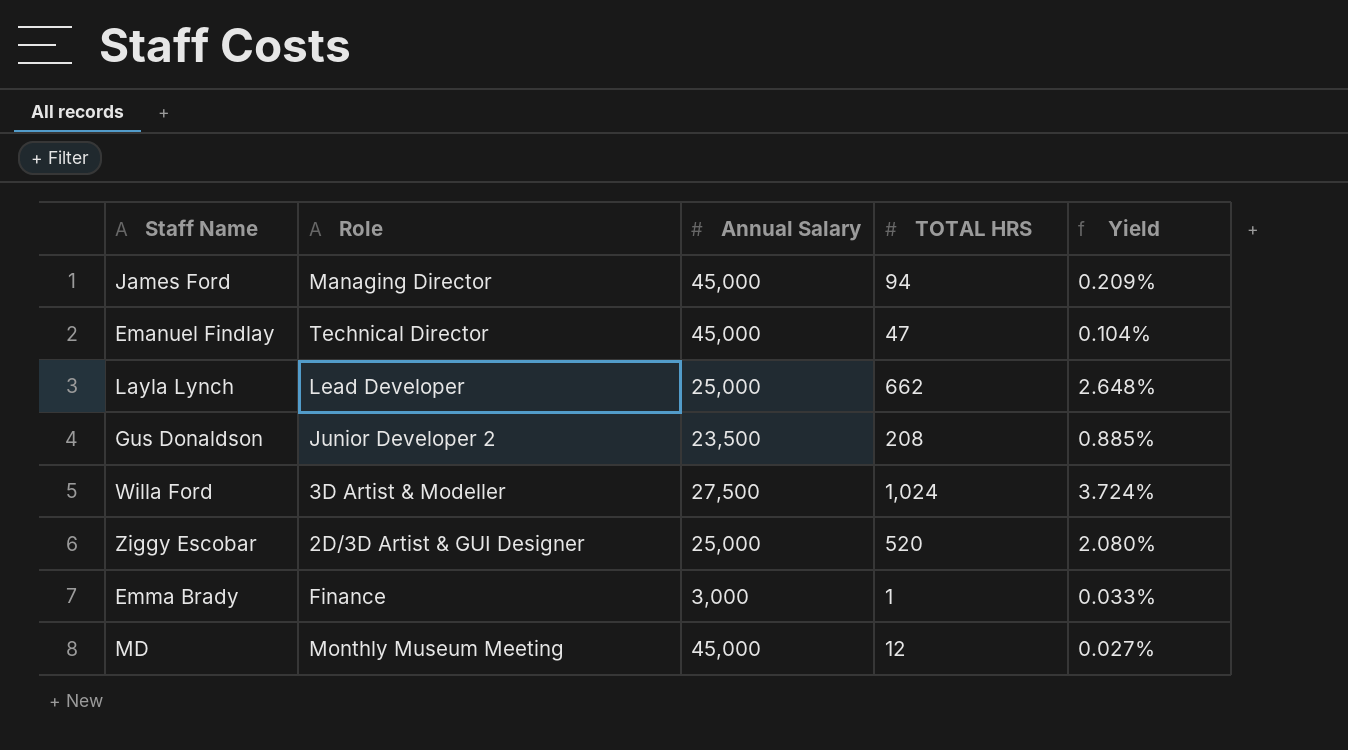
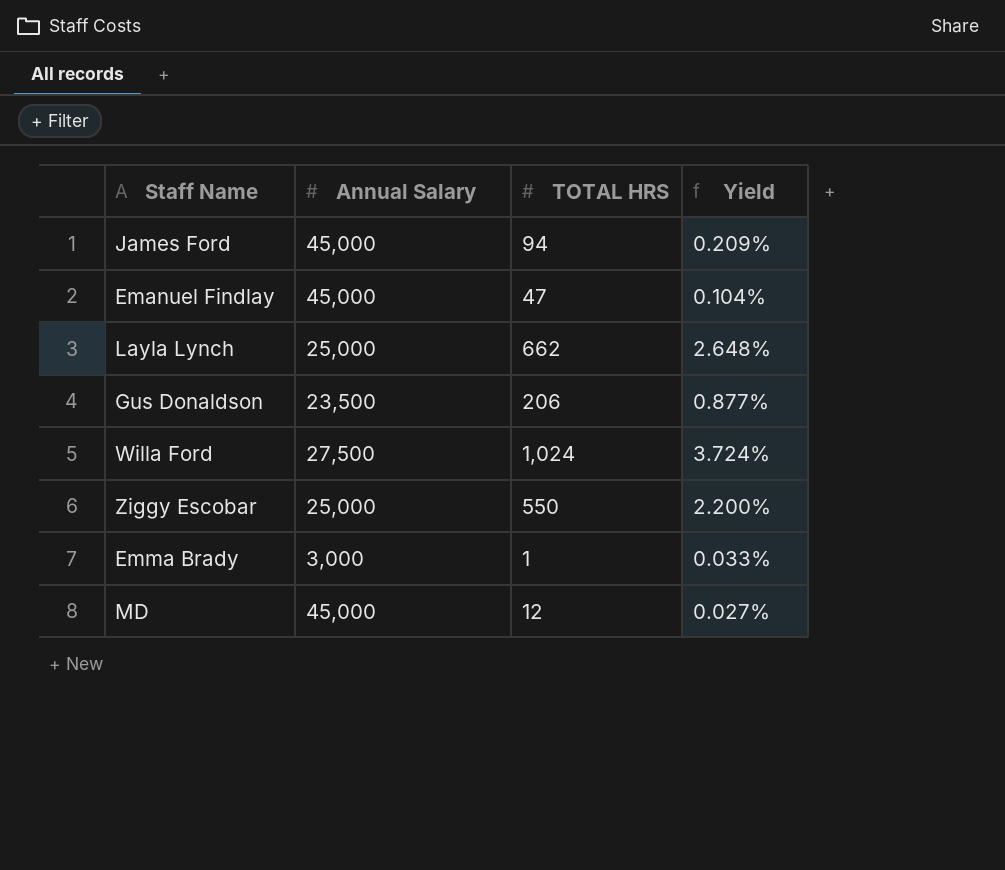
column Role | position: 2 -> none
Gus Donaldson | TOTAL HRS: 208 -> 206
Gus Donaldson | Yield: 0.885% -> 0.877%
Ziggy Escobar | TOTAL HRS: 520 -> 550
Ziggy Escobar | Yield: 2.080% -> 2.200%

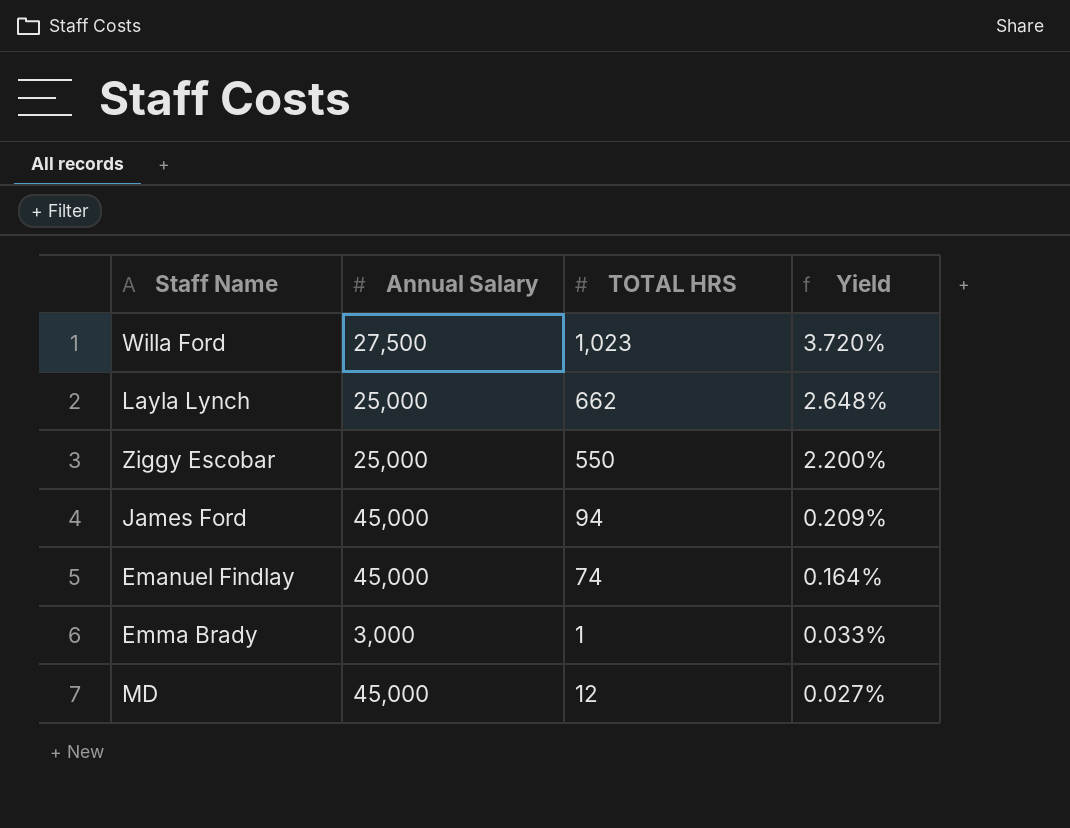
row order: none -> Yield descending
row Gus Donaldson: 23,500 | 206 | 0.877% -> none
Willa Ford | TOTAL HRS: 1,024 -> 1,023
Willa Ford | Yield: 3.724% -> 3.720%
Emanuel Findlay | TOTAL HRS: 47 -> 74
Emanuel Findlay | Yield: 0.104% -> 0.164%

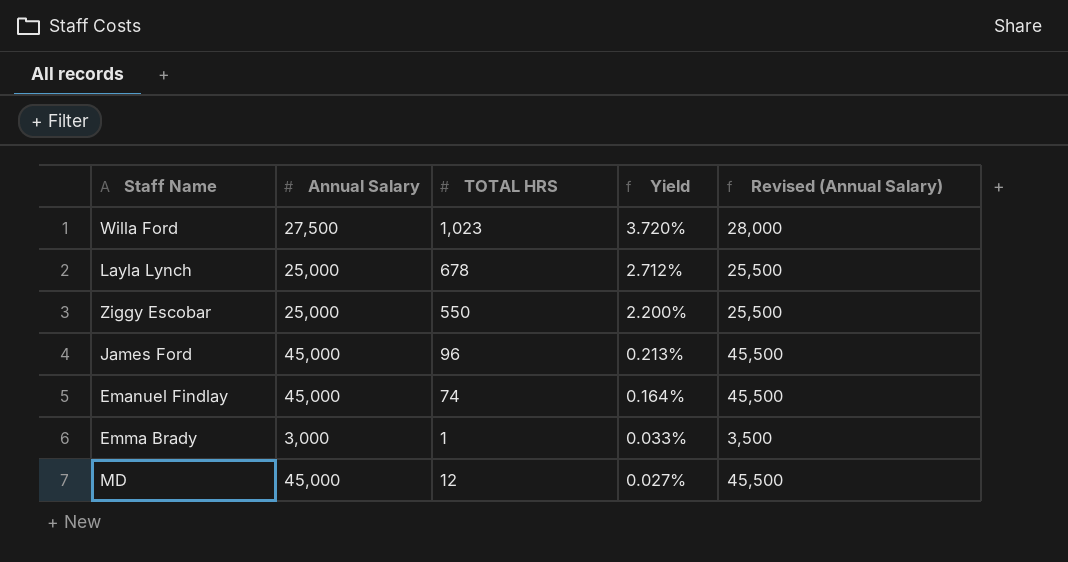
column Revised (Annual Salary) | formula: none -> [Annual Salary] + 500
Layla Lynch | TOTAL HRS: 662 -> 678
Layla Lynch | Yield: 2.648% -> 2.712%
James Ford | TOTAL HRS: 94 -> 96
James Ford | Yield: 0.209% -> 0.213%

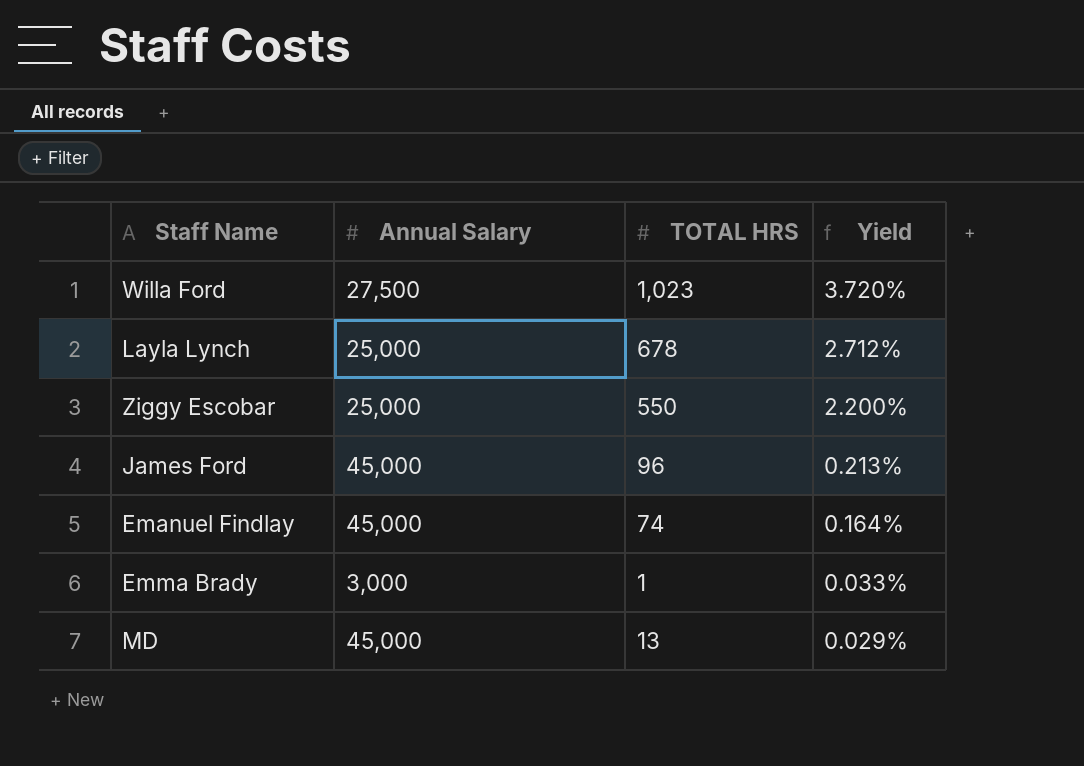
column Revised (Annual Salary) | formula: [Annual Salary] + 500 -> none
MD | TOTAL HRS: 12 -> 13
MD | Yield: 0.027% -> 0.029%

